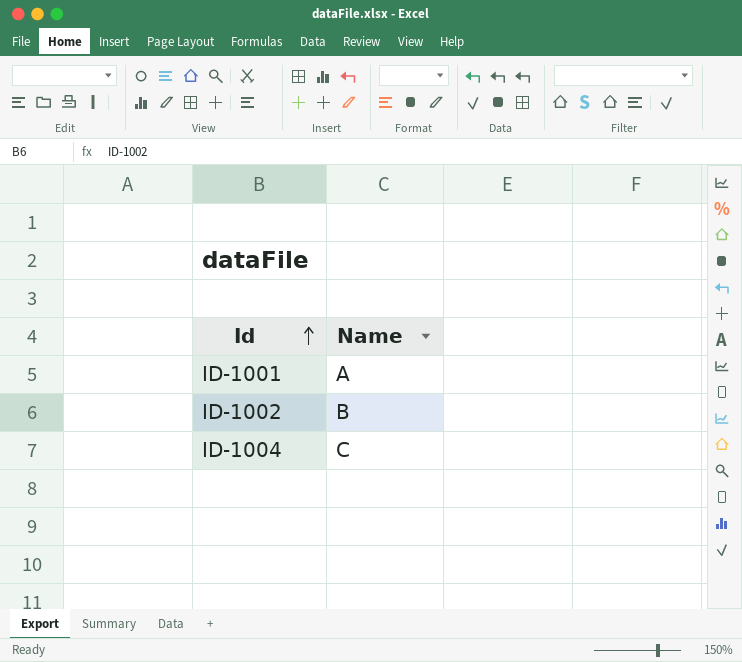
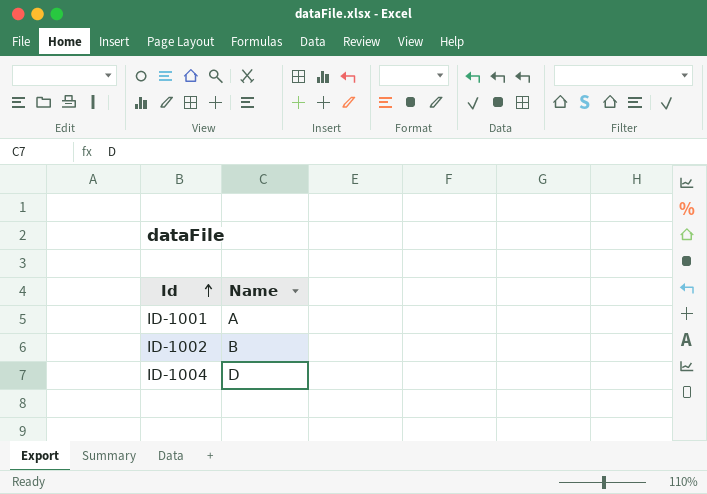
ID-1004 | Name: C -> D

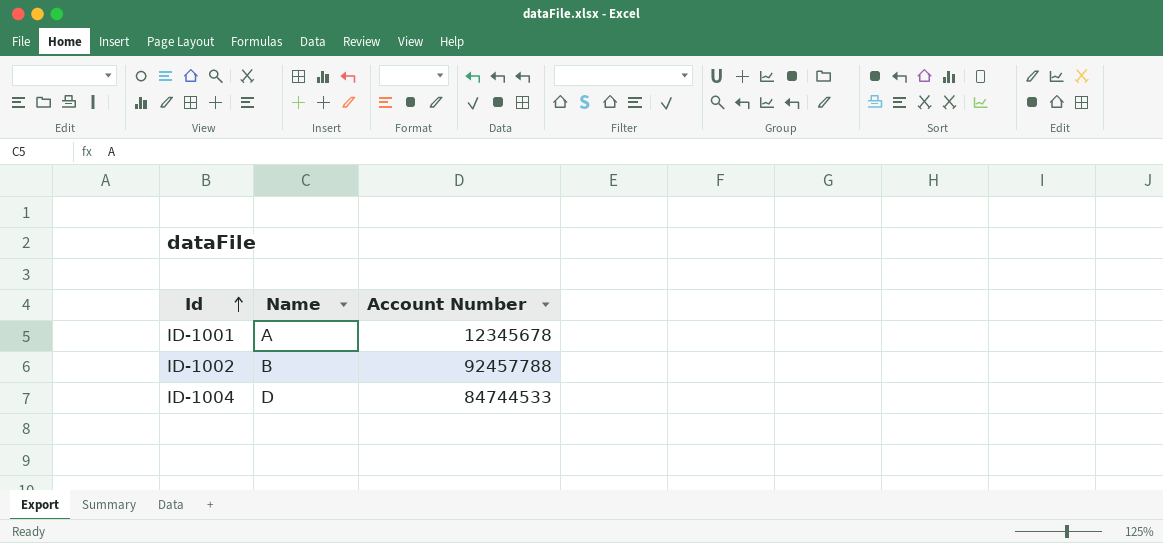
column Account Number | position: none -> 3

